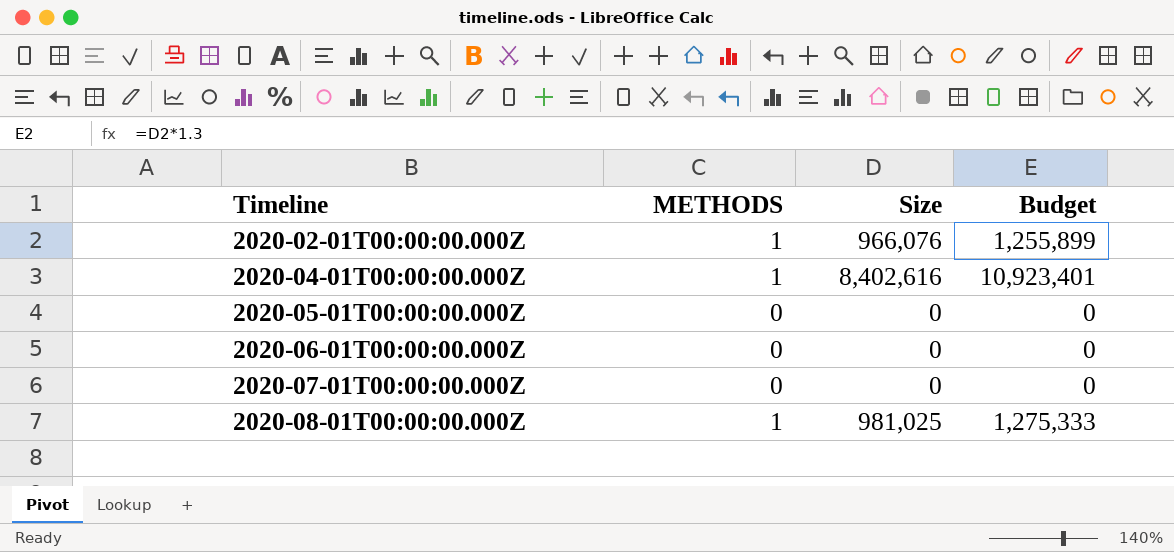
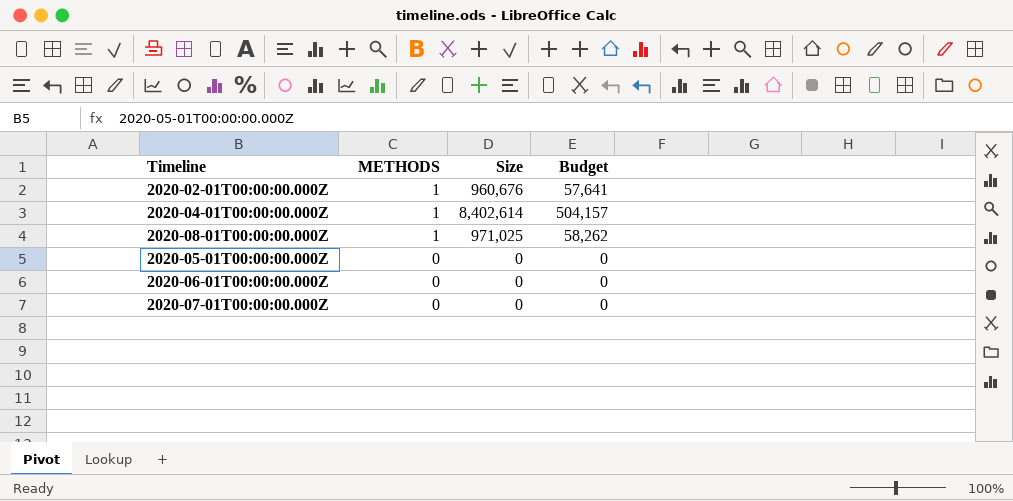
row order: Timeline ascending -> METHODS descending
column Budget | formula: [Size] * 1.3 -> [Size] * 0.06
2020-02-01T00:00:00.000Z | Size: 966,076 -> 960,676
2020-04-01T00:00:00.000Z | Size: 8,402,616 -> 8,402,614
2020-08-01T00:00:00.000Z | Size: 981,025 -> 971,025

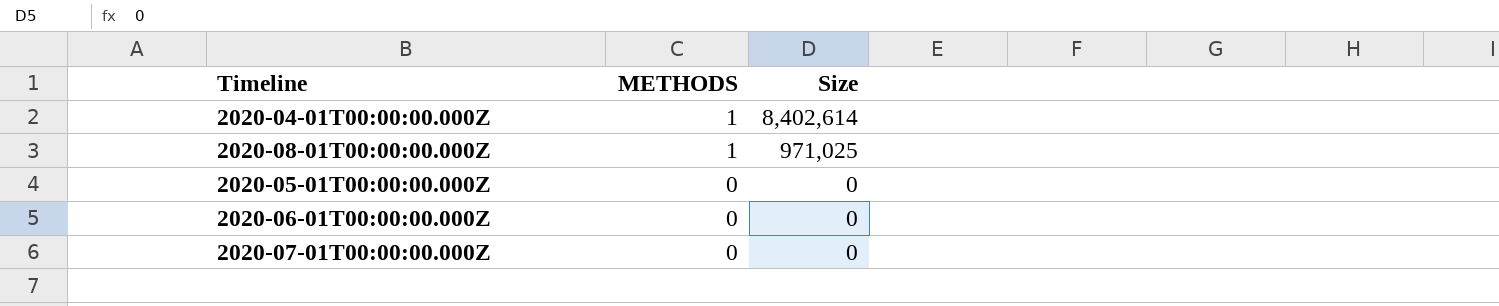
column Budget | formula: [Size] * 0.06 -> none
row 2020-02-01T00:00:00.000Z: 1 | 960,676 | 57,641 -> none

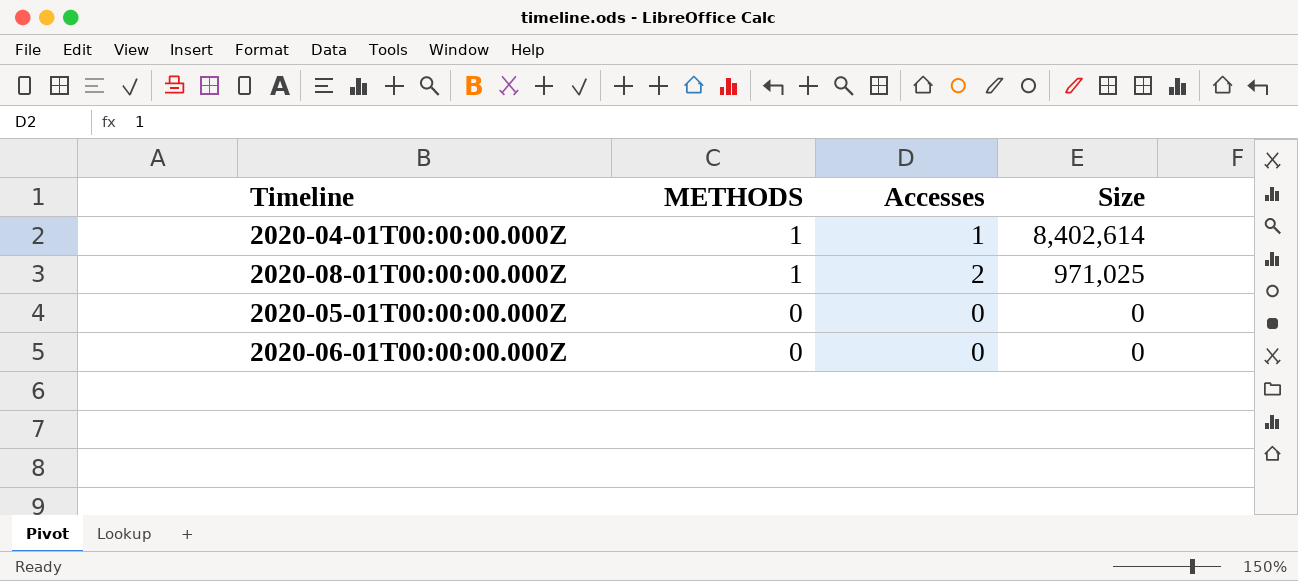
column Accesses | position: none -> 3
row 2020-07-01T00:00:00.000Z: 0 | 0 -> none

